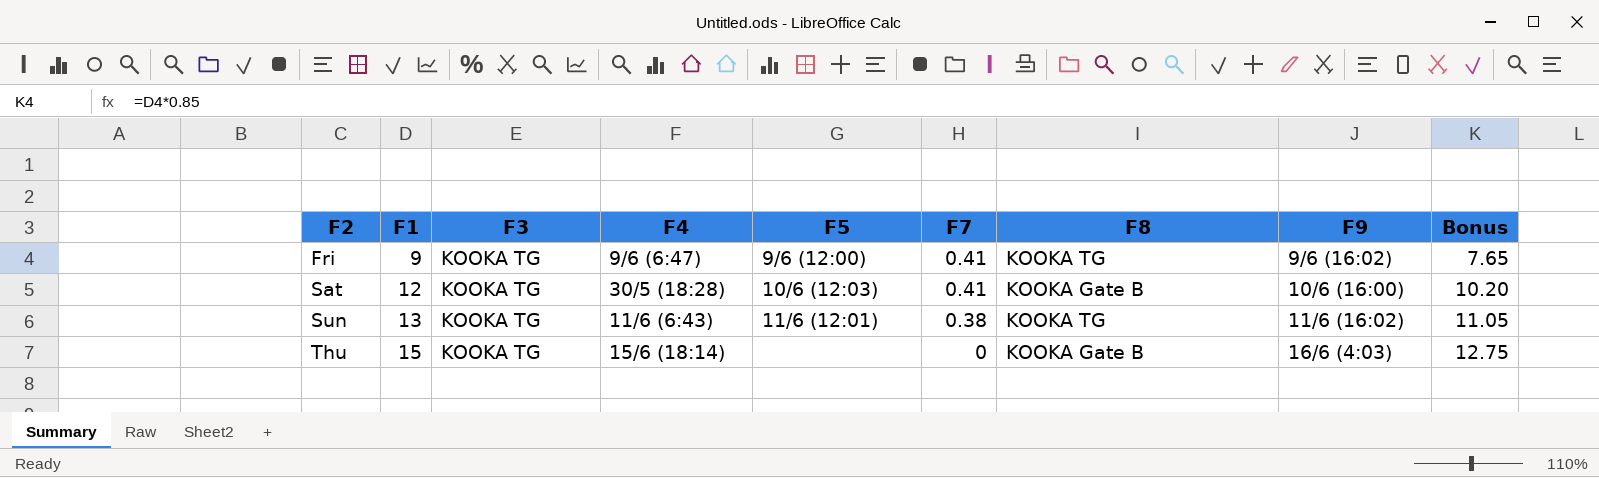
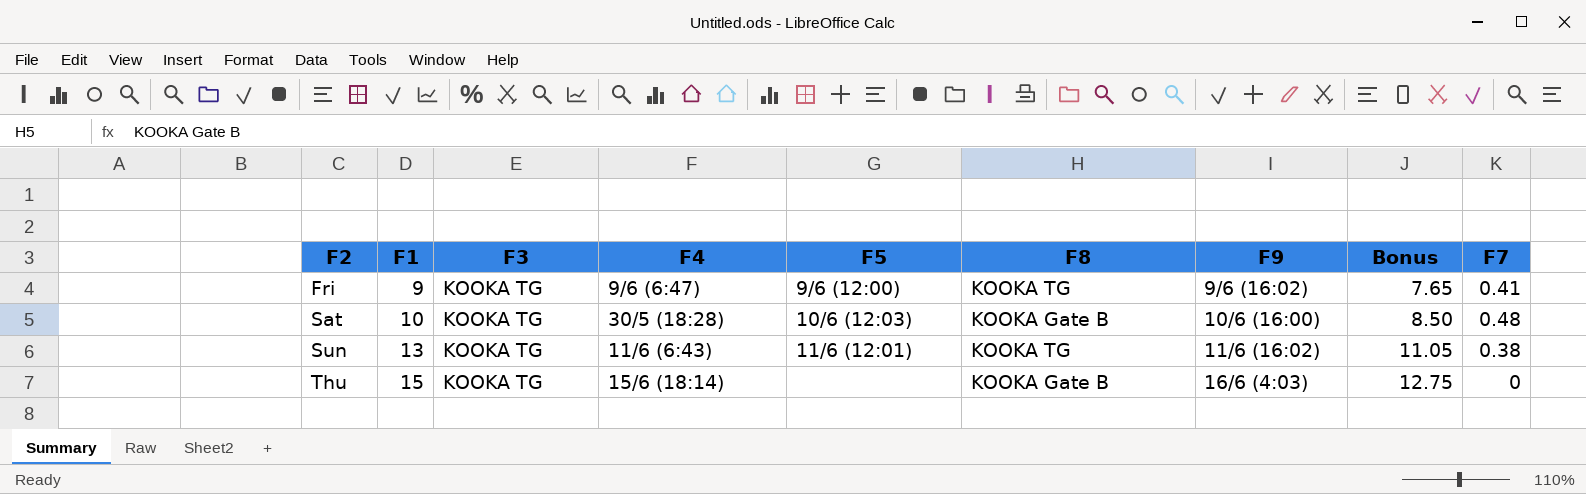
column F7 | position: 6 -> 9
Sat | F1: 12 -> 10
Sat | Bonus: 10.20 -> 8.50
Sat | F7: 0.41 -> 0.48

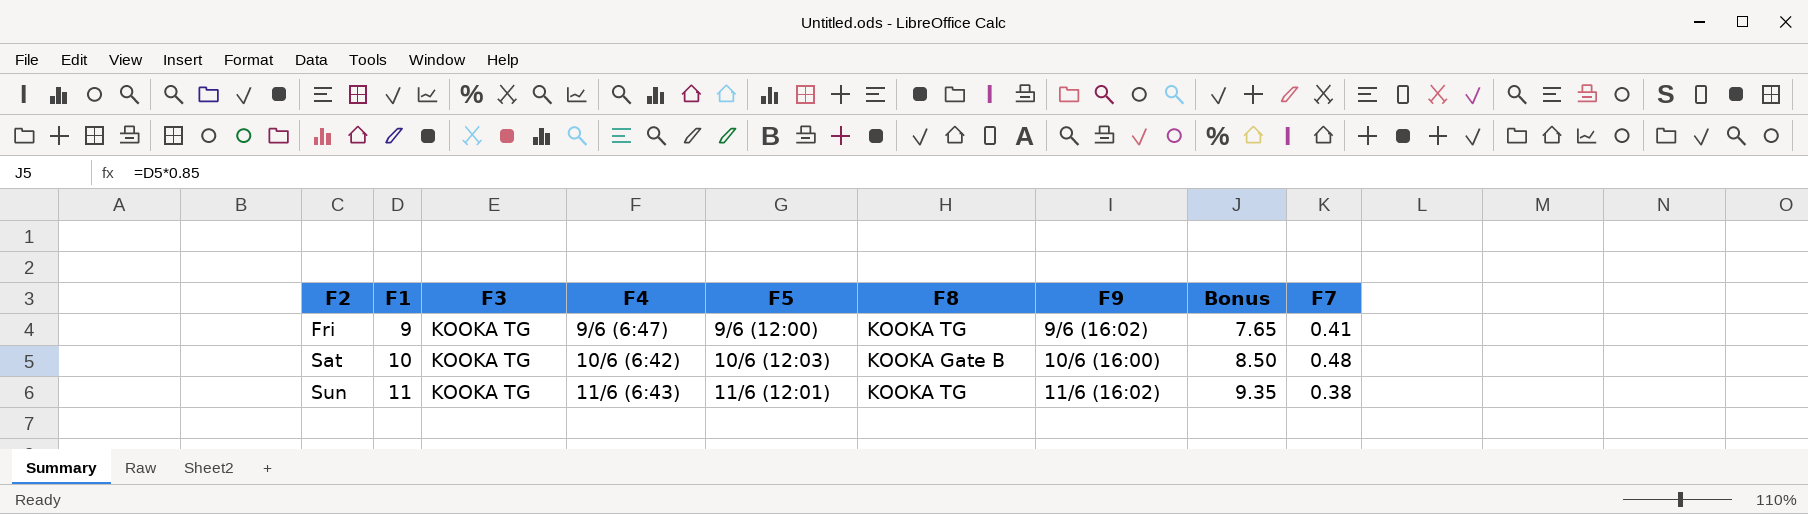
row Thu: 15 | KOOKA TG | 15/6 (18:14) | none | KOOKA Gate B | 16/6 (4:03) | 12.75 | 0 -> none
Sat | F4: 30/5 (18:28) -> 10/6 (6:42)
Sun | F1: 13 -> 11
Sun | Bonus: 11.05 -> 9.35

